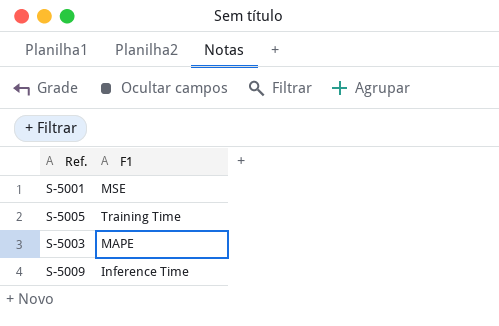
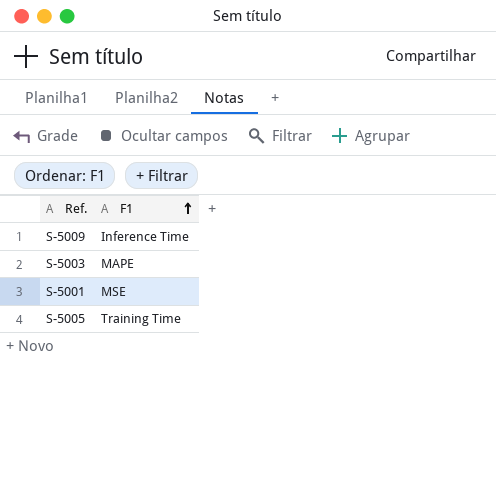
row order: none -> F1 ascending

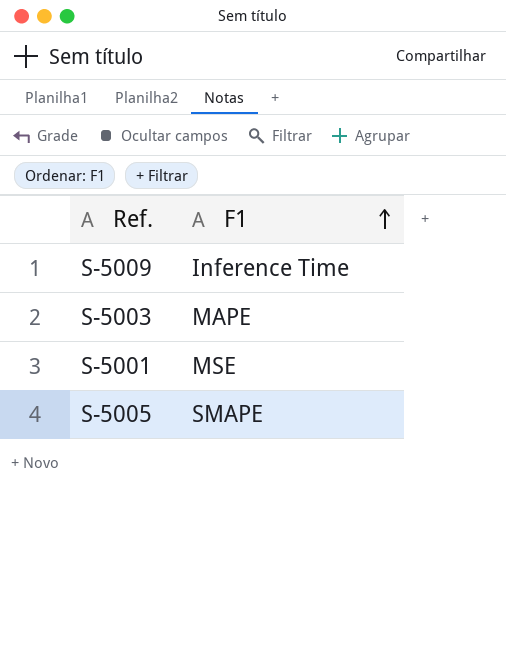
S-5005 | F1: Training Time -> SMAPE

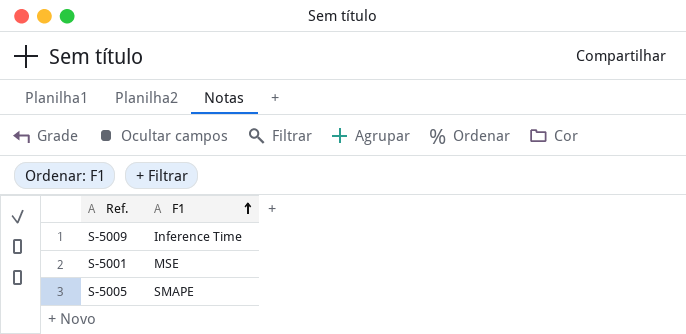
row S-5003: MAPE -> none

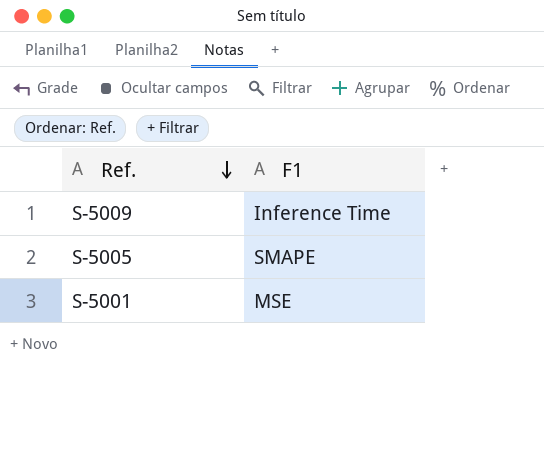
row order: F1 ascending -> Ref. descending

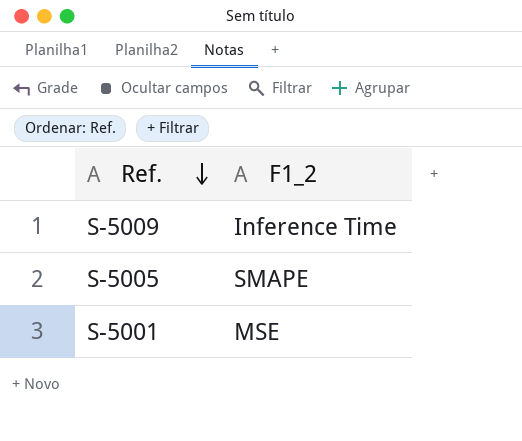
column name: F1 -> F1_2

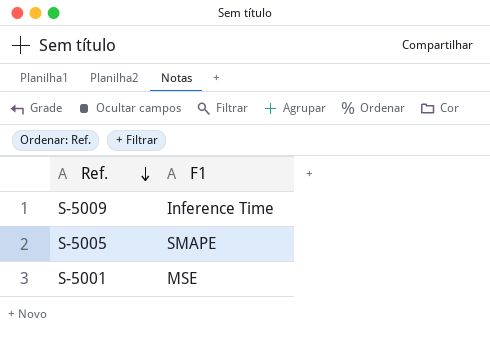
column name: F1_2 -> F1

